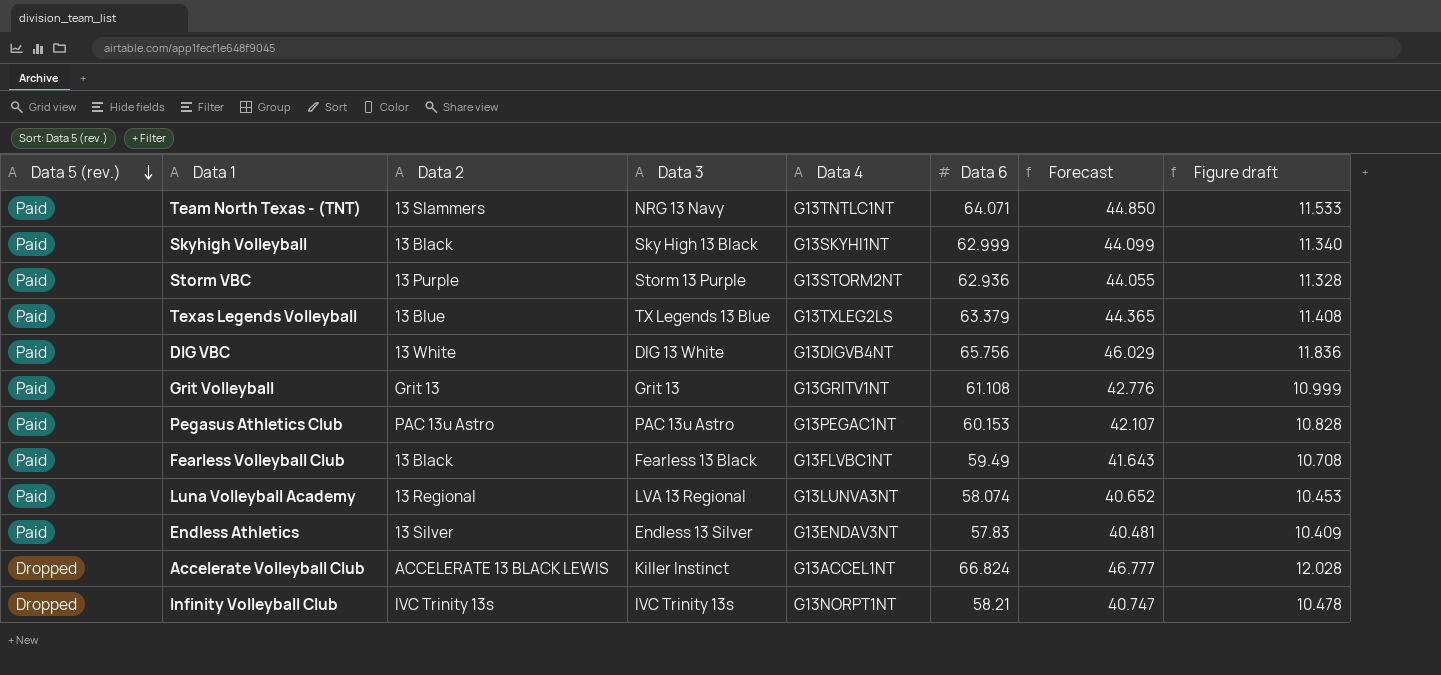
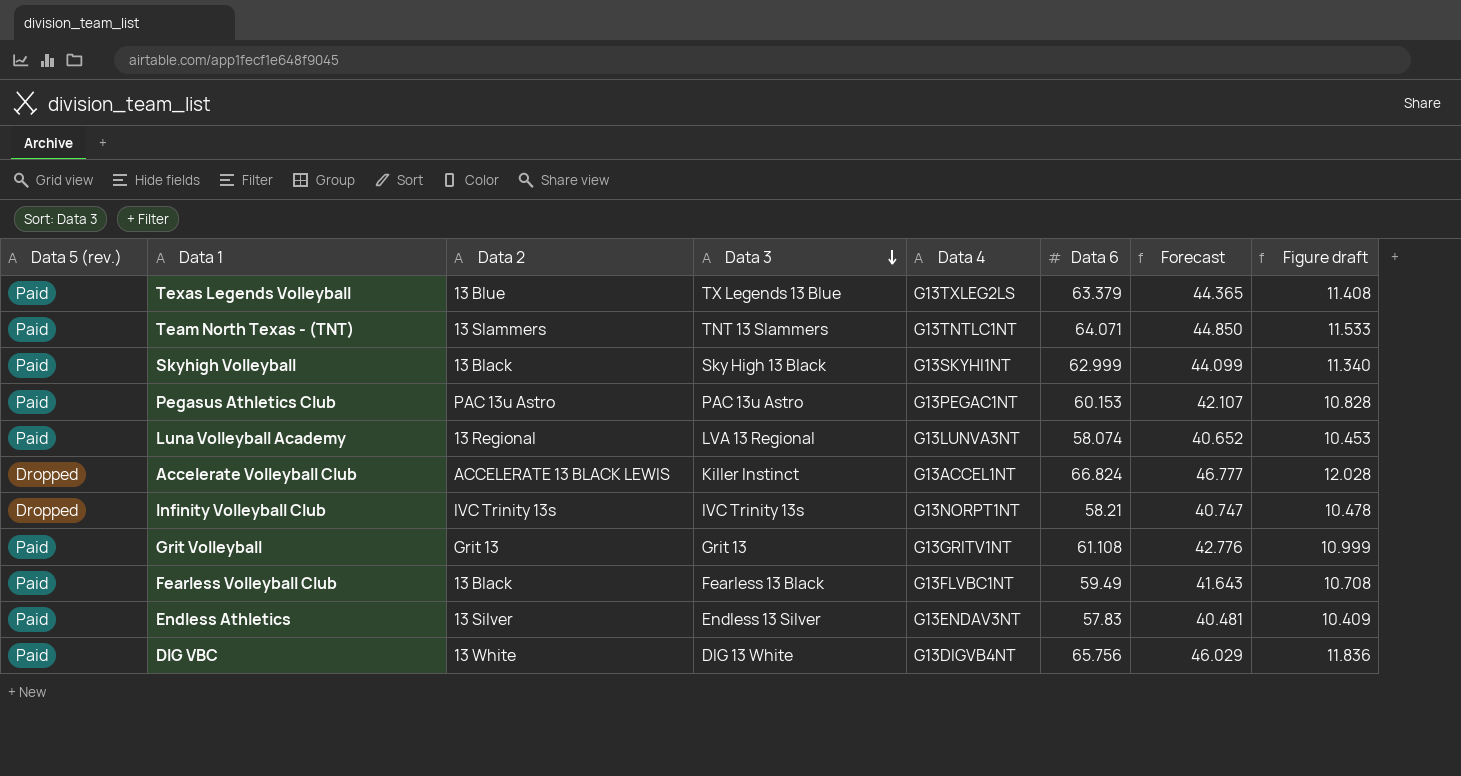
row order: Data 5 (rev.) descending -> Data 3 descending
row Storm VBC: Paid | 13 Purple | Storm 13 Purple | G13STORM2NT | 62.936 | 44.055 | 11.328 -> none
Team North Texas - (TNT) | Data 3: NRG 13 Navy -> TNT 13 Slammers

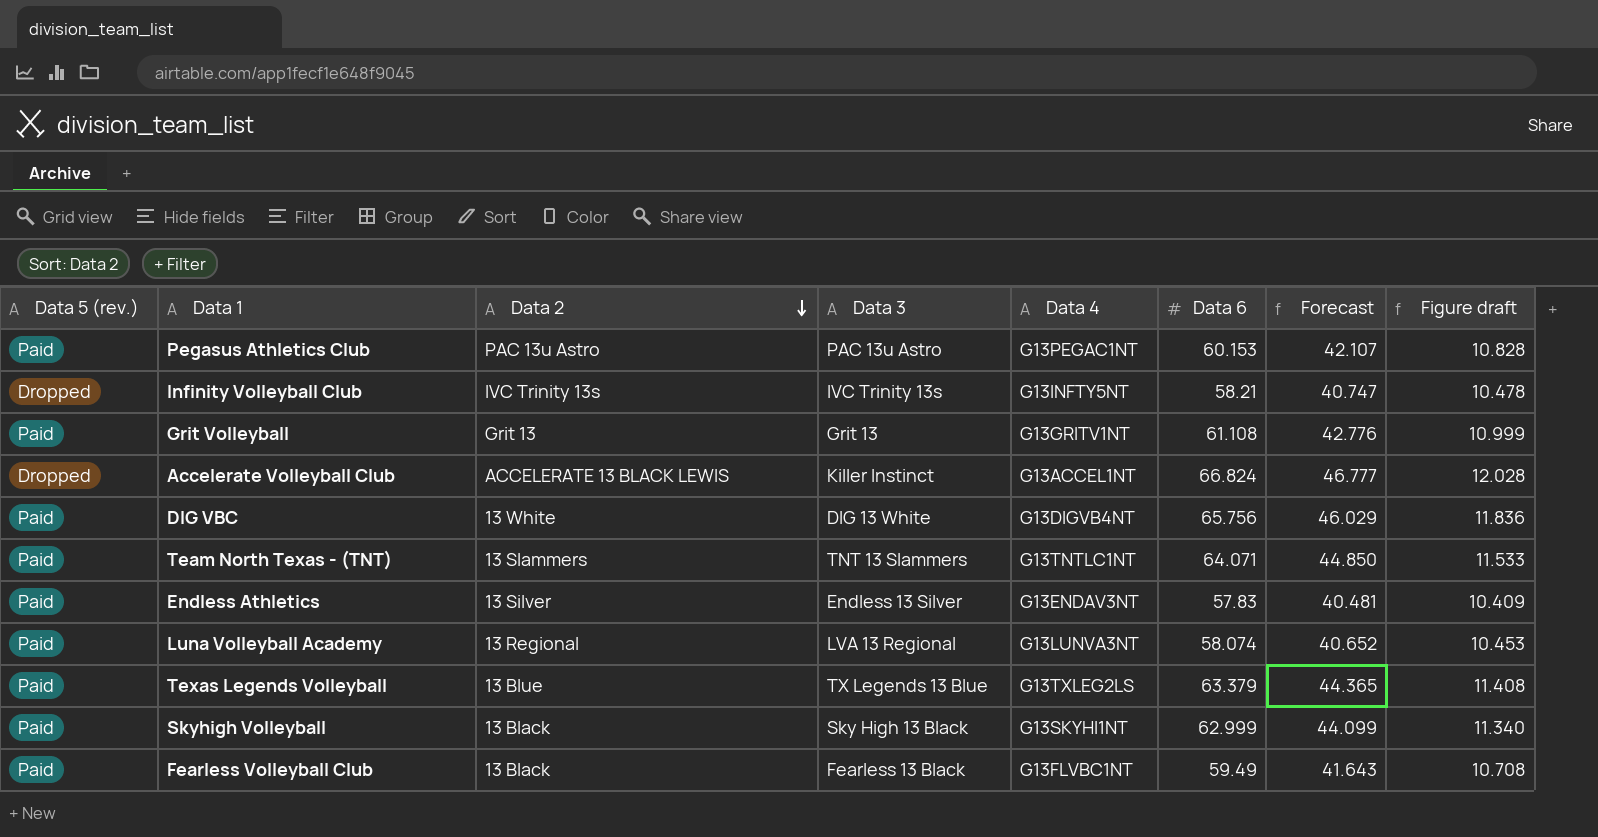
row order: Data 3 descending -> Data 2 descending
Infinity Volleyball Club | Data 4: G13NORPT1NT -> G13INFTY5NT

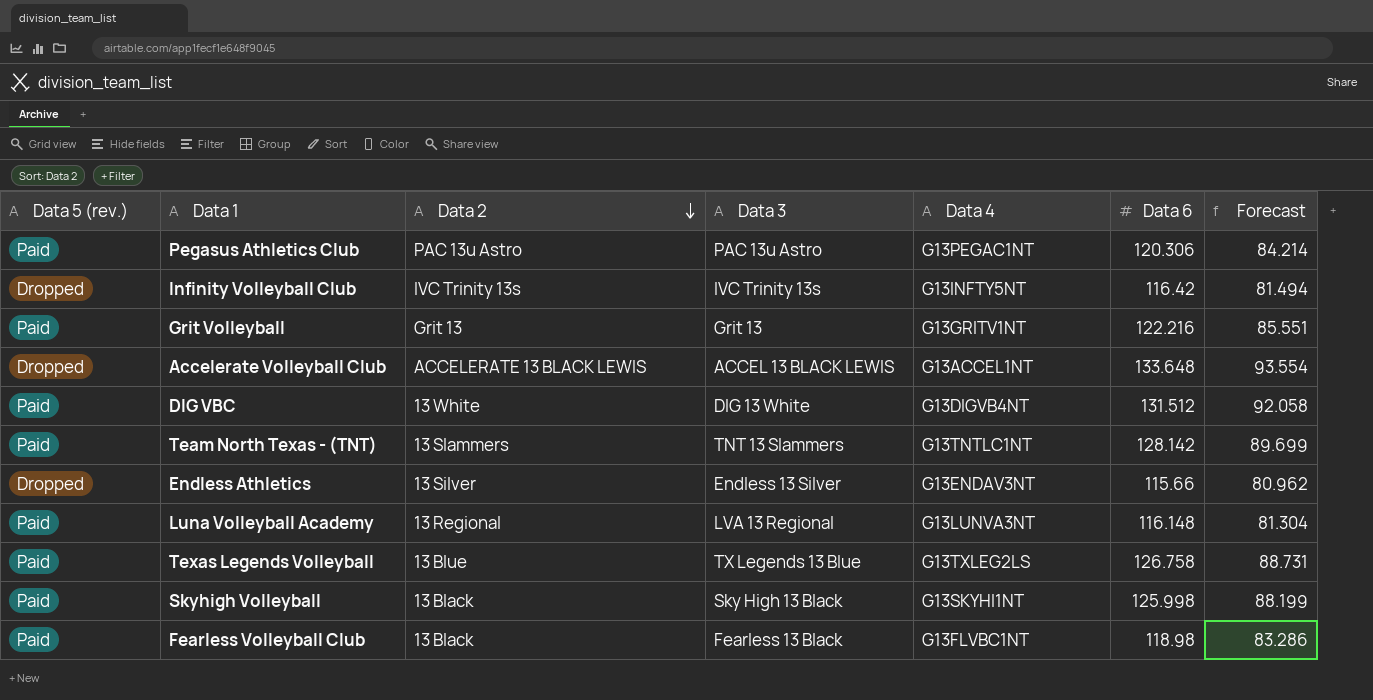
column Figure draft | formula: [Data 6] * 0.18 -> none
Pegasus Athletics Club | Data 6: 60.153 -> 120.306
Pegasus Athletics Club | Forecast: 42.107 -> 84.214
Infinity Volleyball Club | Data 6: 58.21 -> 116.42
Infinity Volleyball Club | Forecast: 40.747 -> 81.494
Grit Volleyball | Data 6: 61.108 -> 122.216
Grit Volleyball | Forecast: 42.776 -> 85.551
Accelerate Volleyball Club | Data 3: Killer Instinct -> ACCEL 13 BLACK LEWIS
Accelerate Volleyball Club | Data 6: 66.824 -> 133.648
Accelerate Volleyball Club | Forecast: 46.777 -> 93.554
DIG VBC | Data 6: 65.756 -> 131.512
DIG VBC | Forecast: 46.029 -> 92.058
Team North Texas - (TNT) | Data 6: 64.071 -> 128.142
Team North Texas - (TNT) | Forecast: 44.850 -> 89.699
Endless Athletics | Data 5 (rev.): Paid -> Dropped
Endless Athletics | Data 6: 57.83 -> 115.66
Endless Athletics | Forecast: 40.481 -> 80.962
Luna Volleyball Academy | Data 6: 58.074 -> 116.148
Luna Volleyball Academy | Forecast: 40.652 -> 81.304
Texas Legends Volleyball | Data 6: 63.379 -> 126.758
Texas Legends Volleyball | Forecast: 44.365 -> 88.731
Skyhigh Volleyball | Data 6: 62.999 -> 125.998
Skyhigh Volleyball | Forecast: 44.099 -> 88.199
Fearless Volleyball Club | Data 6: 59.49 -> 118.98
Fearless Volleyball Club | Forecast: 41.643 -> 83.286

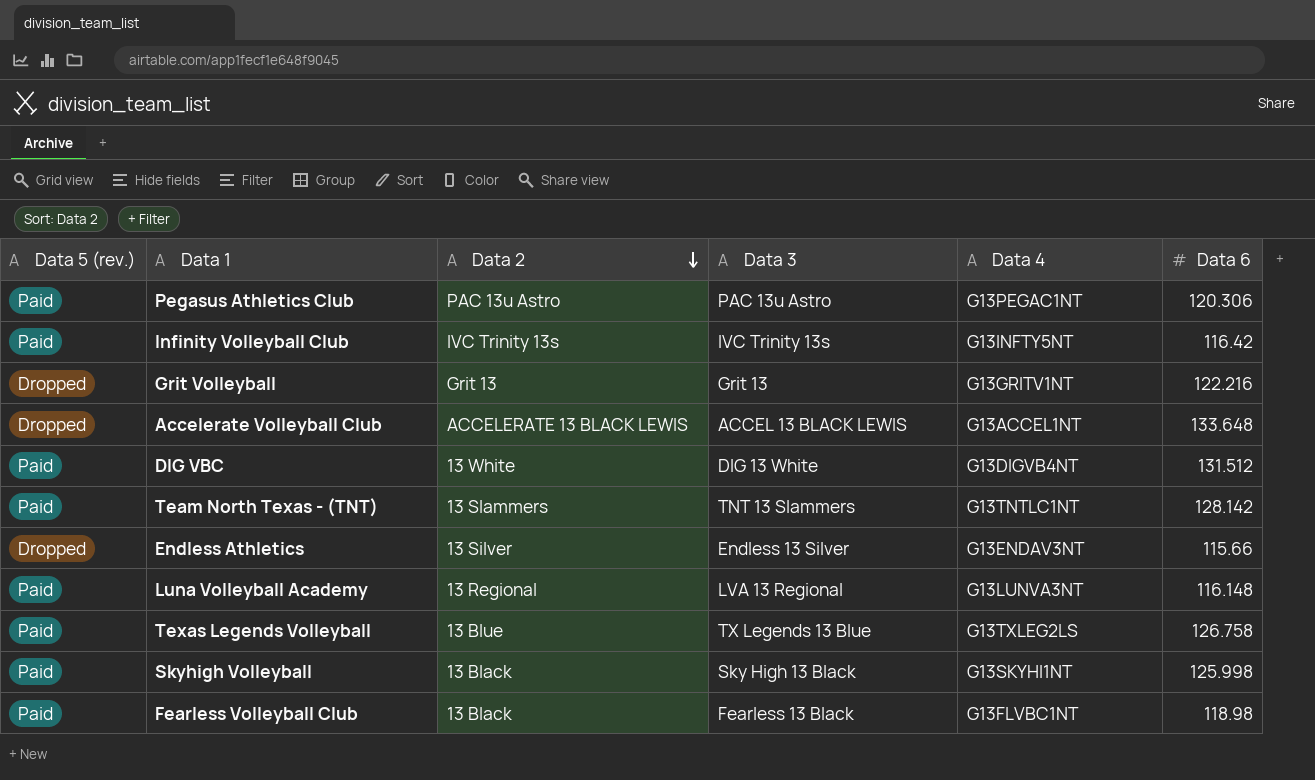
column Forecast | formula: [Data 6] * 0.7 -> none
Infinity Volleyball Club | Data 5 (rev.): Dropped -> Paid
Grit Volleyball | Data 5 (rev.): Paid -> Dropped

